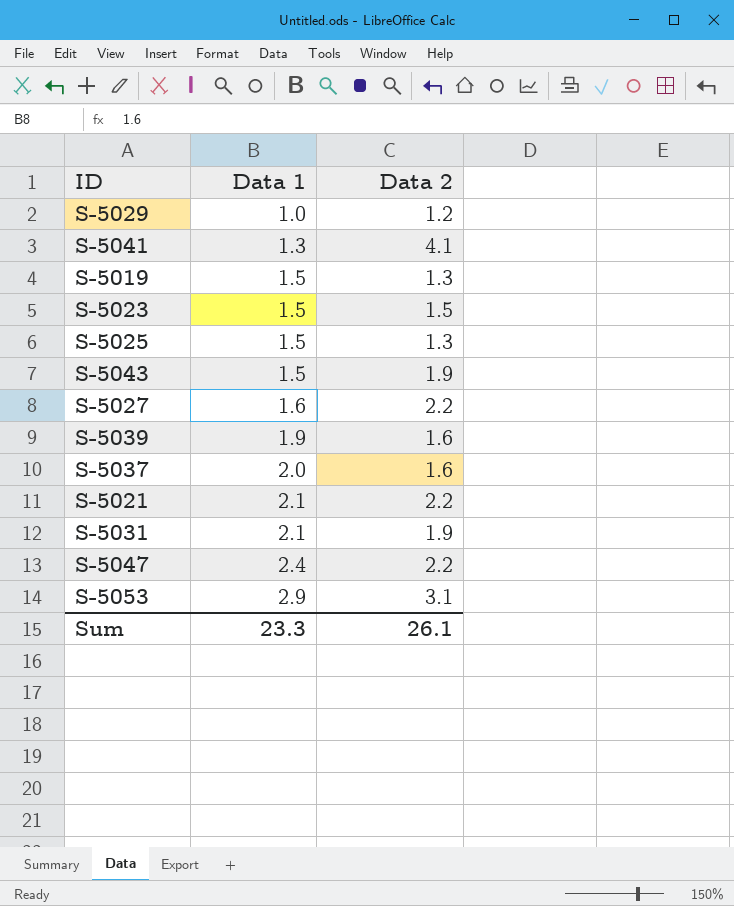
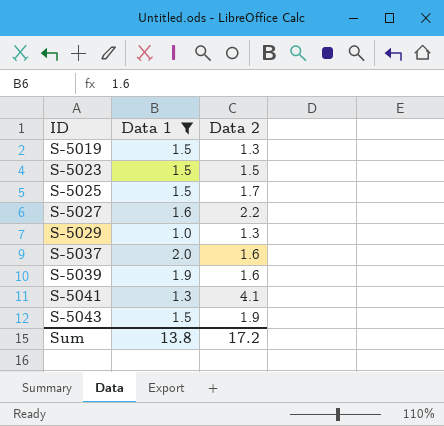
filter: none -> Data 1 <= 2.0
row order: Data 1 ascending -> ID ascending
S-5025 | Data 2: 1.3 -> 1.7
S-5029 | Data 2: 1.2 -> 1.3
Sum | Data 1: 23.3 -> 13.8
Sum | Data 2: 26.1 -> 17.2

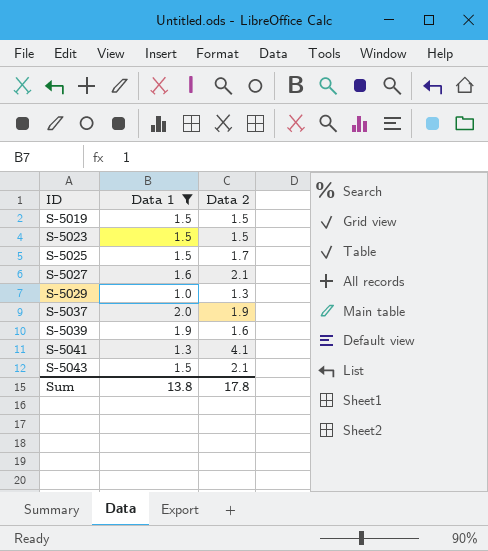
S-5019 | Data 2: 1.3 -> 1.5
S-5027 | Data 2: 2.2 -> 2.1
S-5037 | Data 2: 1.6 -> 1.9
S-5043 | Data 2: 1.9 -> 2.1
Sum | Data 2: 17.2 -> 17.8

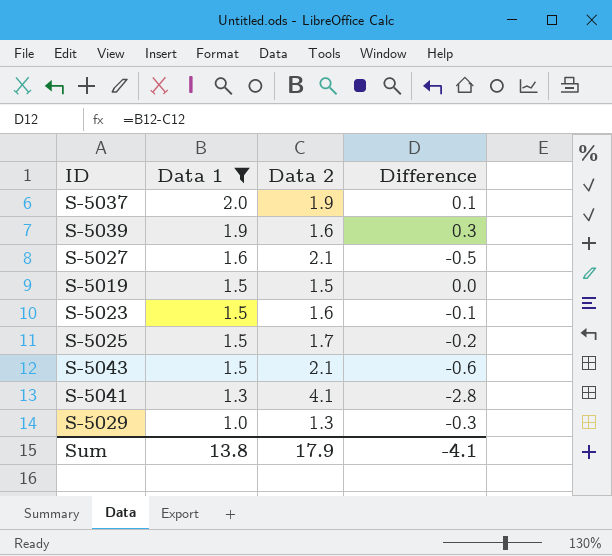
row order: ID ascending -> Data 1 descending
column Difference | formula: none -> [Data 1] - [Data 2]
S-5023 | Data 2: 1.5 -> 1.6
Sum | Data 2: 17.8 -> 17.9

